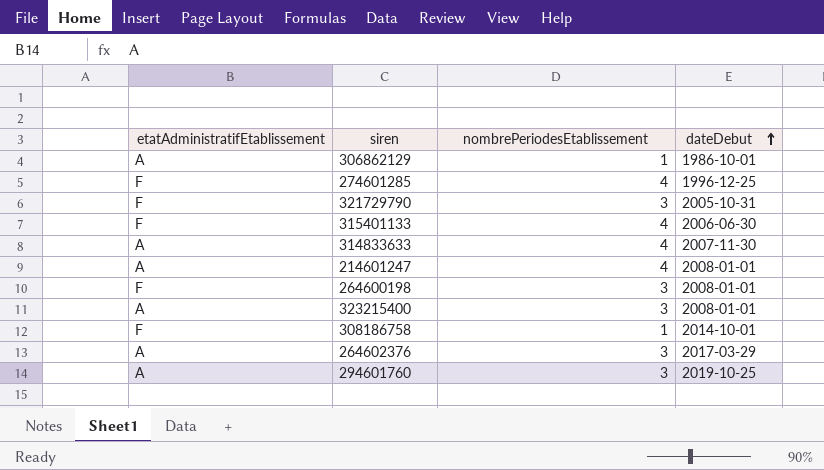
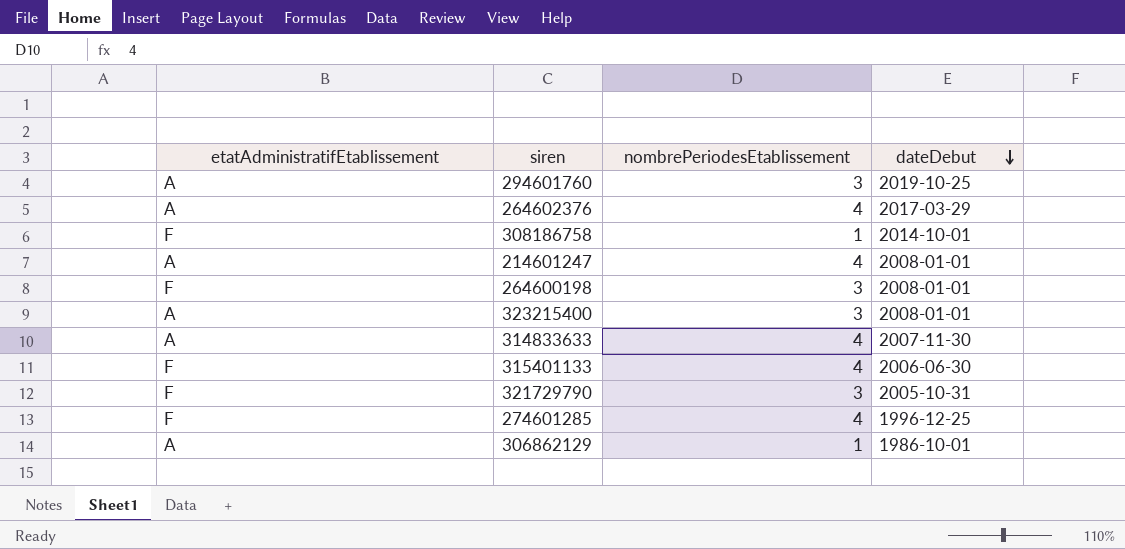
row order: dateDebut ascending -> dateDebut descending
264602376 | nombrePeriodesEtablissement: 3 -> 4

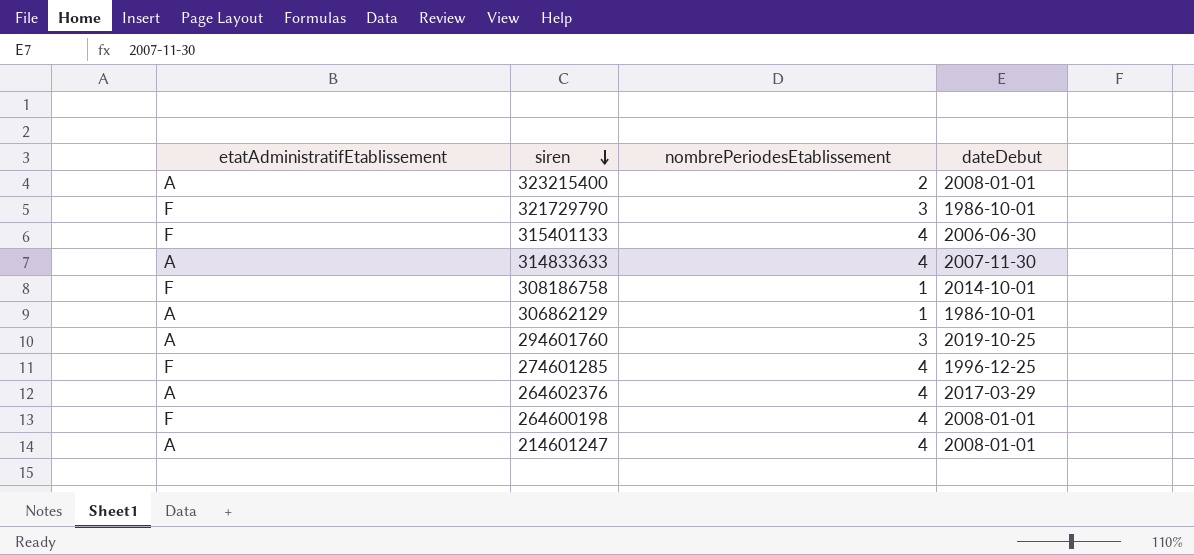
row order: dateDebut descending -> siren descending
323215400 | nombrePeriodesEtablissement: 3 -> 2
321729790 | dateDebut: 2005-10-31 -> 1986-10-01
264600198 | nombrePeriodesEtablissement: 3 -> 4

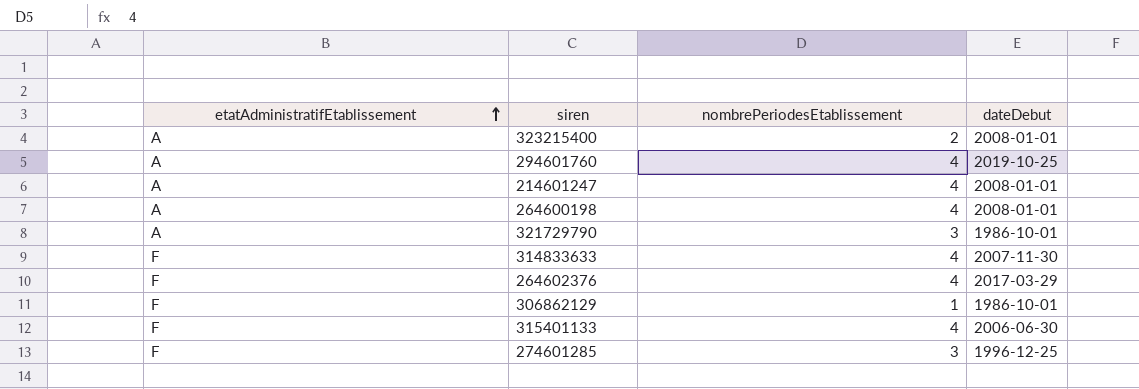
row order: siren descending -> etatAdministratifEtablissement ascending
row 308186758: F | 1 | 2014-10-01 -> none
294601760 | nombrePeriodesEtablissement: 3 -> 4
264600198 | etatAdministratifEtablissement: F -> A
321729790 | etatAdministratifEtablissement: F -> A
314833633 | etatAdministratifEtablissement: A -> F
264602376 | etatAdministratifEtablissement: A -> F
306862129 | etatAdministratifEtablissement: A -> F
274601285 | nombrePeriodesEtablissement: 4 -> 3

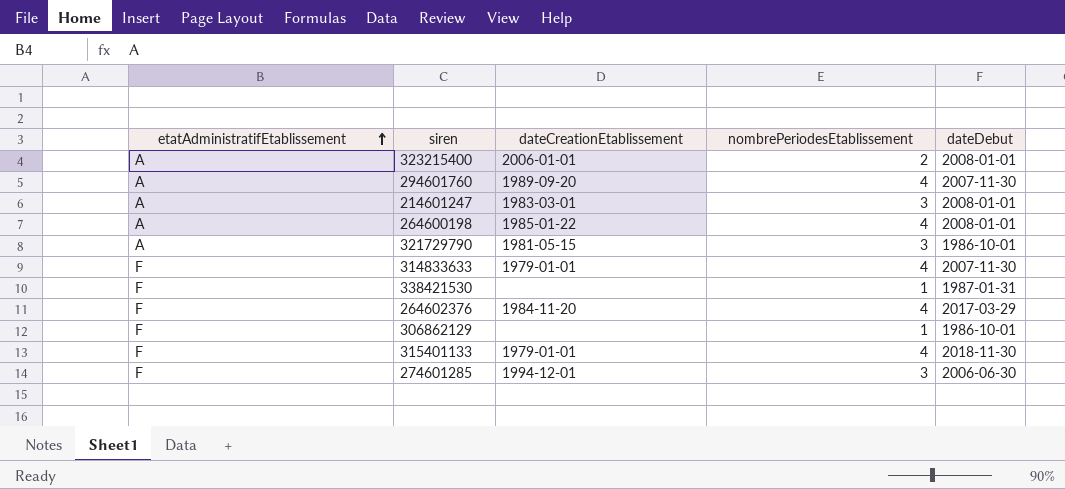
column dateCreationEtablissement | position: none -> 3
294601760 | dateDebut: 2019-10-25 -> 2007-11-30
214601247 | nombrePeriodesEtablissement: 4 -> 3
row 338421530: none -> F | none | 1 | 1987-01-31
315401133 | dateDebut: 2006-06-30 -> 2018-11-30
274601285 | dateDebut: 1996-12-25 -> 2006-06-30

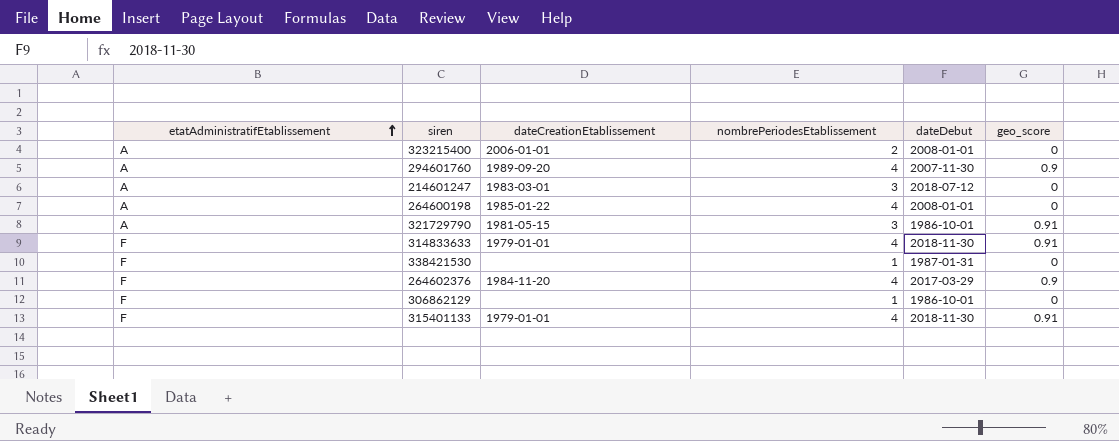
column geo_score | position: none -> 6
row 274601285: F | 1994-12-01 | 3 | 2006-06-30 -> none
214601247 | dateDebut: 2008-01-01 -> 2018-07-12
314833633 | dateDebut: 2007-11-30 -> 2018-11-30

